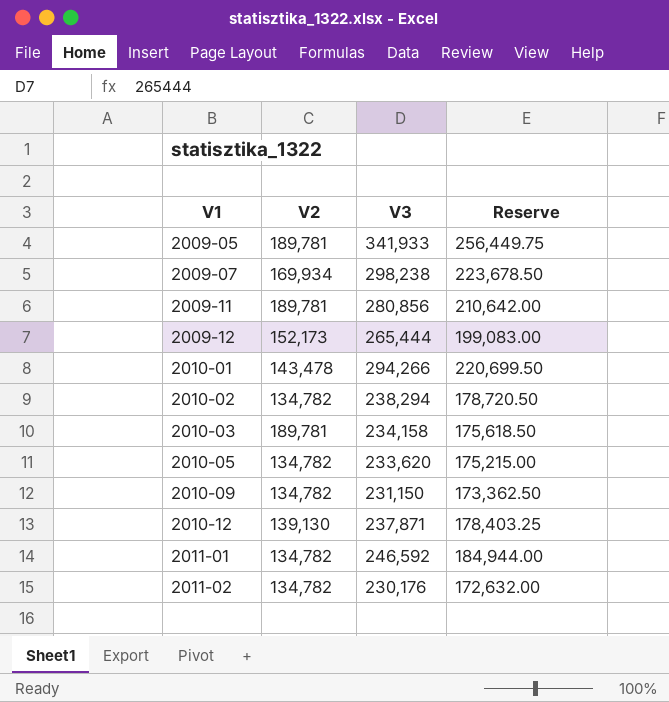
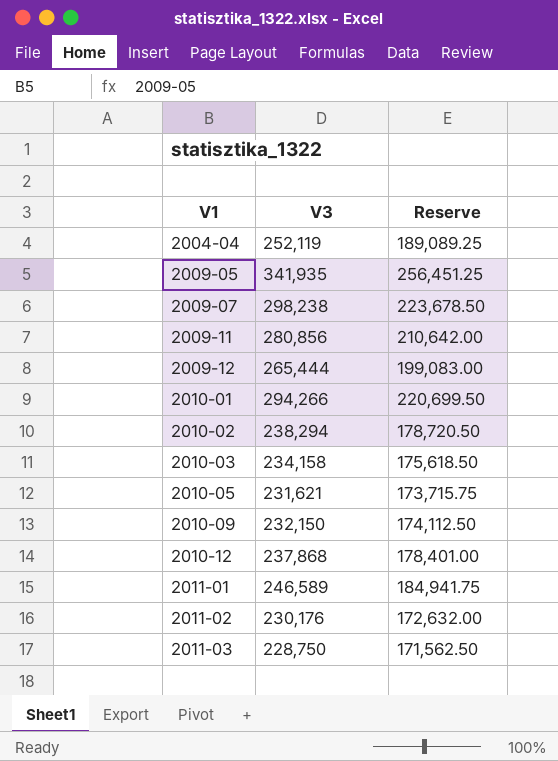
column V2 | position: 2 -> none
row 2004-04: none -> 252,119 | 189,089.25
2009-05 | V3: 341,933 -> 341,935
2009-05 | Reserve: 256,449.75 -> 256,451.25
2010-05 | V3: 233,620 -> 231,621
2010-05 | Reserve: 175,215.00 -> 173,715.75
2010-09 | V3: 231,150 -> 232,150
2010-09 | Reserve: 173,362.50 -> 174,112.50
2010-12 | V3: 237,871 -> 237,868
2010-12 | Reserve: 178,403.25 -> 178,401.00
2011-01 | V3: 246,592 -> 246,589
2011-01 | Reserve: 184,944.00 -> 184,941.75
row 2011-03: none -> 228,750 | 171,562.50

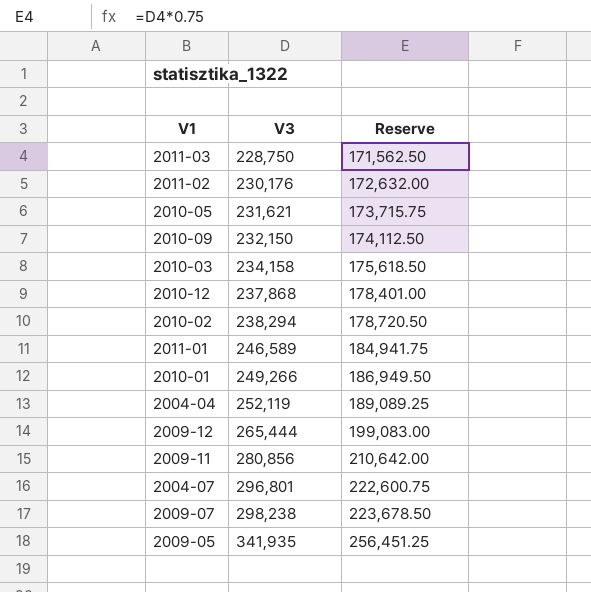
row order: V1 ascending -> V3 ascending
2010-01 | V3: 294,266 -> 249,266
2010-01 | Reserve: 220,699.50 -> 186,949.50
row 2004-07: none -> 296,801 | 222,600.75

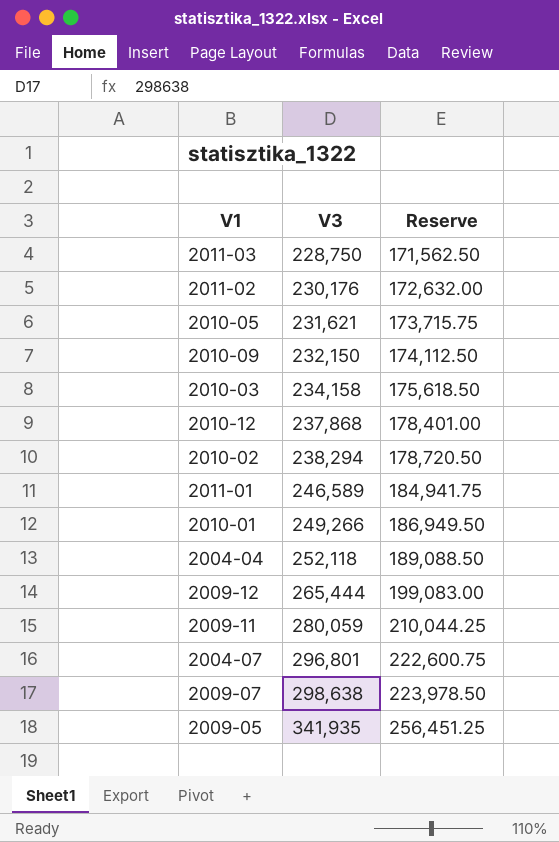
2004-04 | V3: 252,119 -> 252,118
2004-04 | Reserve: 189,089.25 -> 189,088.50
2009-11 | V3: 280,856 -> 280,059
2009-11 | Reserve: 210,642.00 -> 210,044.25
2009-07 | V3: 298,238 -> 298,638
2009-07 | Reserve: 223,678.50 -> 223,978.50

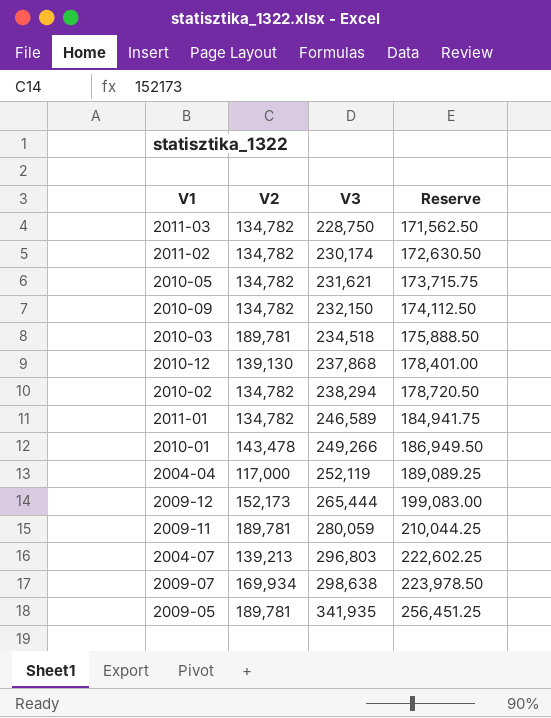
column V2 | position: none -> 2
2011-02 | V3: 230,176 -> 230,174
2011-02 | Reserve: 172,632.00 -> 172,630.50
2010-03 | V3: 234,158 -> 234,518
2010-03 | Reserve: 175,618.50 -> 175,888.50
2004-04 | V3: 252,118 -> 252,119
2004-04 | Reserve: 189,088.50 -> 189,089.25
2004-07 | V3: 296,801 -> 296,803
2004-07 | Reserve: 222,600.75 -> 222,602.25

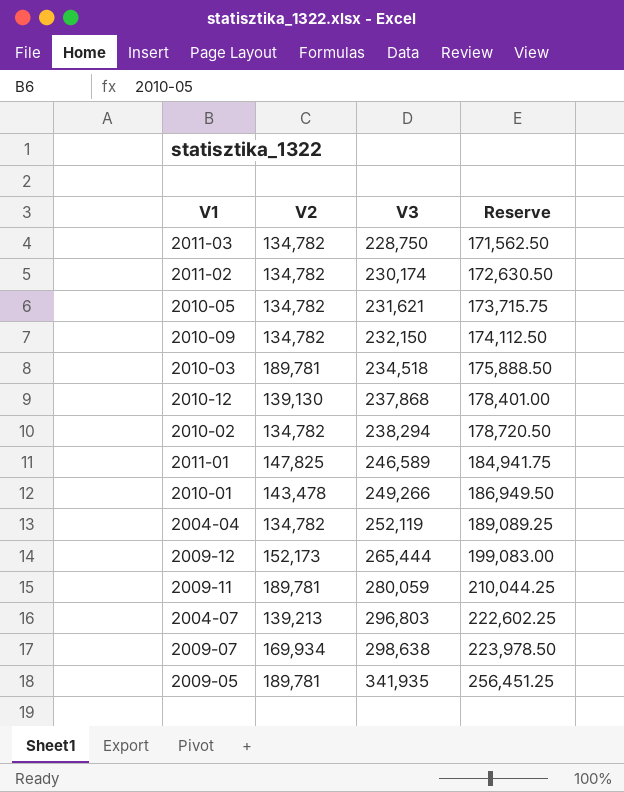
2011-01 | V2: 134,782 -> 147,825
2004-04 | V2: 117,000 -> 134,782

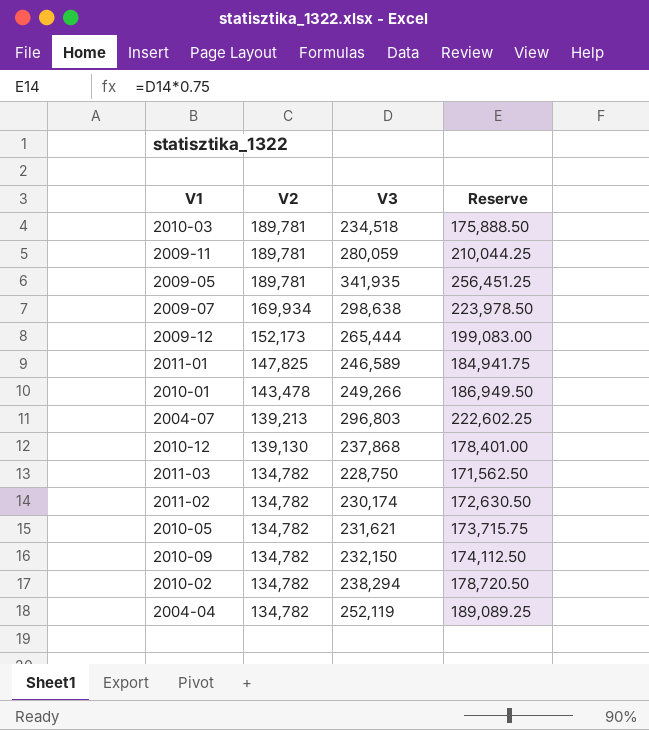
row order: V3 ascending -> V2 descending

